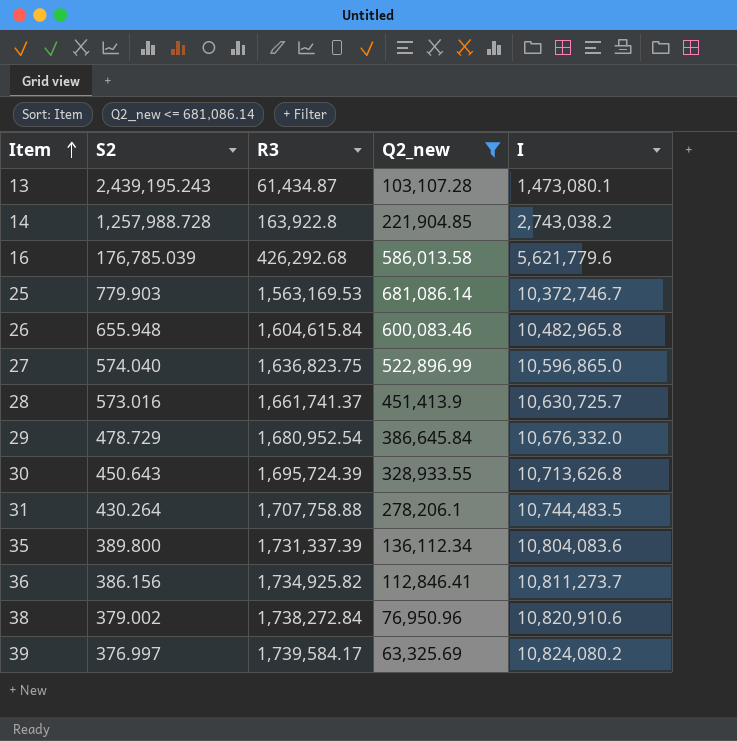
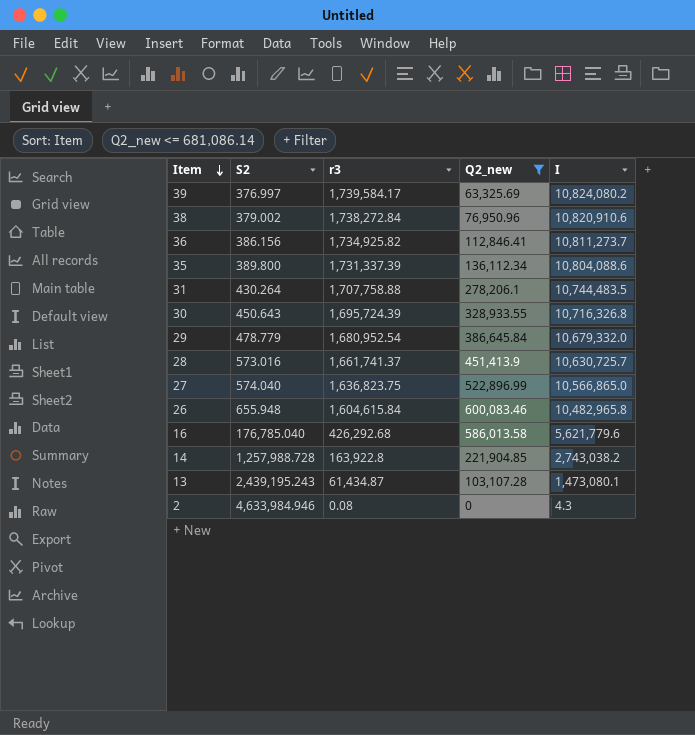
row order: Item ascending -> Item descending
column name: R3 -> r3
row 25: 779.903 | 1,563,169.53 | 681,086.14 | 10,372,746.7 -> none
35 | I: 10,804,083.6 -> 10,804,088.6
30 | I: 10,713,626.8 -> 10,716,326.8
29 | S2: 478.729 -> 478.779
29 | I: 10,676,332.0 -> 10,679,332.0
27 | I: 10,596,865.0 -> 10,566,865.0
16 | S2: 176,785.039 -> 176,785.040
row 2: none -> 4,633,984.946 | 0.08 | 0 | 4.3

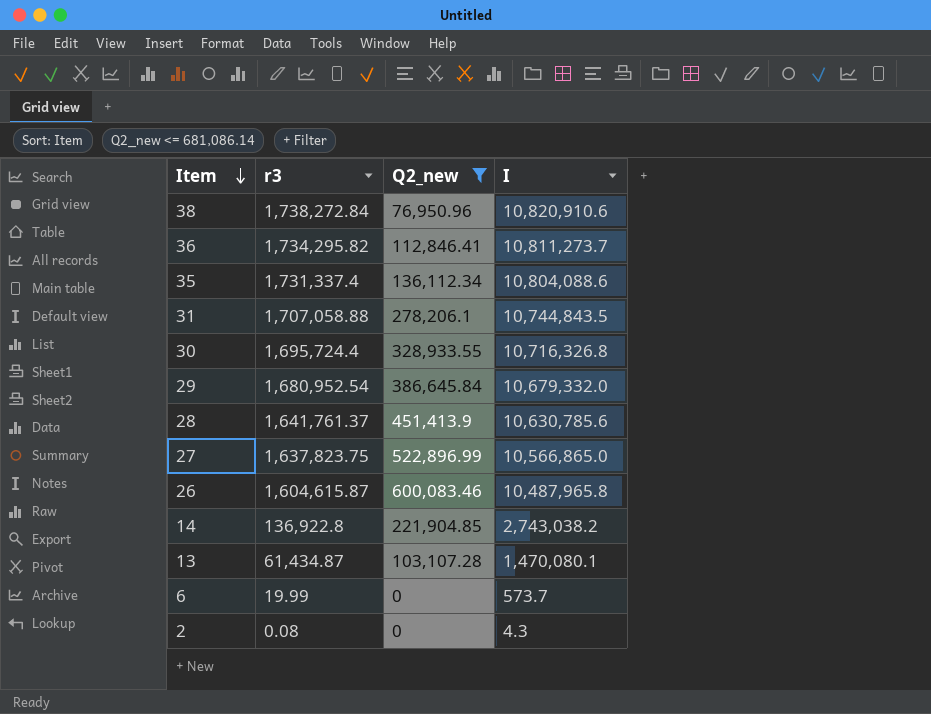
column S2 | position: 2 -> none
row 39: 376.997 | 1,739,584.17 | 63,325.69 | 10,824,080.2 -> none
row 16: 176,785.040 | 426,292.68 | 586,013.58 | 5,621,779.6 -> none
36 | r3: 1,734,925.82 -> 1,734,295.82
35 | r3: 1,731,337.39 -> 1,731,337.4
31 | r3: 1,707,758.88 -> 1,707,058.88
31 | I: 10,744,483.5 -> 10,744,843.5
30 | r3: 1,695,724.39 -> 1,695,724.4
28 | r3: 1,661,741.37 -> 1,641,761.37
28 | I: 10,630,725.7 -> 10,630,785.6
27 | r3: 1,636,823.75 -> 1,637,823.75
26 | r3: 1,604,615.84 -> 1,604,615.87
26 | I: 10,482,965.8 -> 10,487,965.8
14 | r3: 163,922.8 -> 136,922.8
13 | I: 1,473,080.1 -> 1,470,080.1
row 6: none -> 19.99 | 0 | 573.7

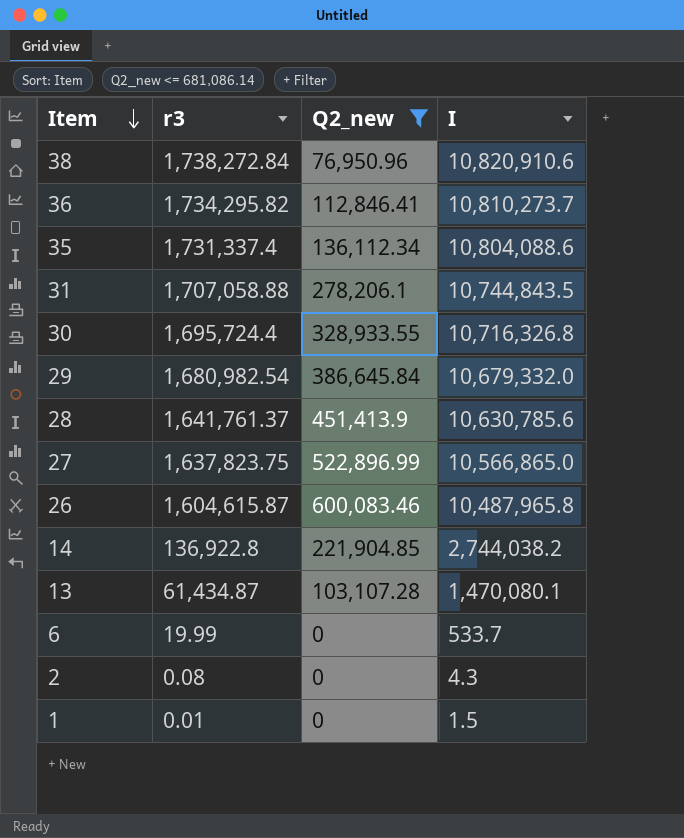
36 | I: 10,811,273.7 -> 10,810,273.7
29 | r3: 1,680,952.54 -> 1,680,982.54
14 | I: 2,743,038.2 -> 2,744,038.2
6 | I: 573.7 -> 533.7
row 1: none -> 0.01 | 0 | 1.5

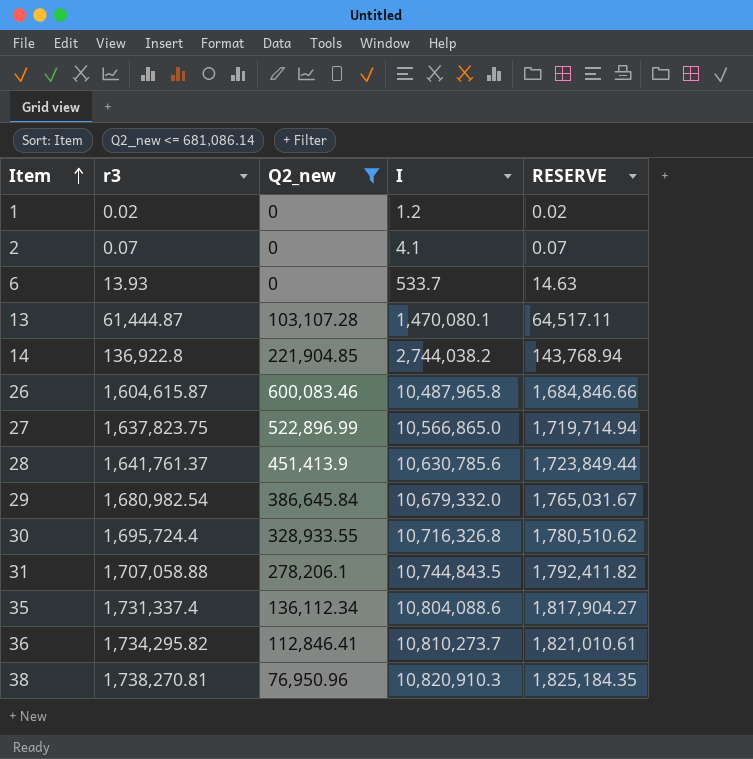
row order: Item descending -> Item ascending
column RESERVE | formula: none -> [r3] * 1.05
1 | r3: 0.01 -> 0.02
1 | I: 1.5 -> 1.2
2 | r3: 0.08 -> 0.07
2 | I: 4.3 -> 4.1
6 | r3: 19.99 -> 13.93
13 | r3: 61,434.87 -> 61,444.87
38 | r3: 1,738,272.84 -> 1,738,270.81
38 | I: 10,820,910.6 -> 10,820,910.3

